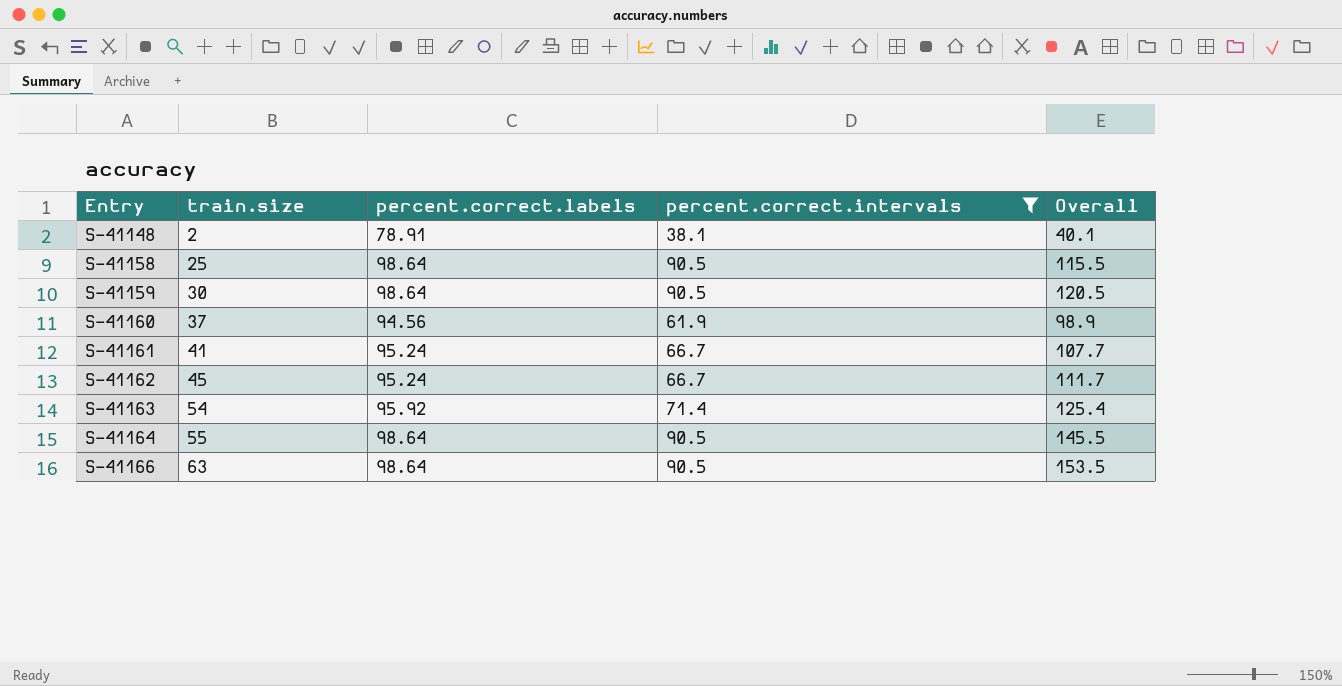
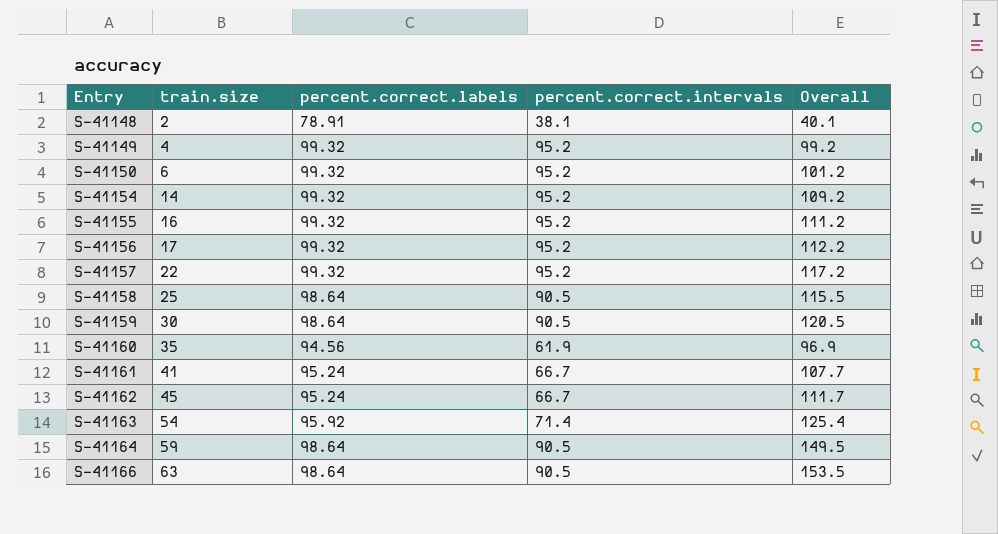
filter: percent.correct.intervals != 95.2 -> none
S-41160 | train.size: 37 -> 35
S-41160 | Overall: 98.9 -> 96.9
S-41164 | train.size: 55 -> 59
S-41164 | Overall: 145.5 -> 149.5

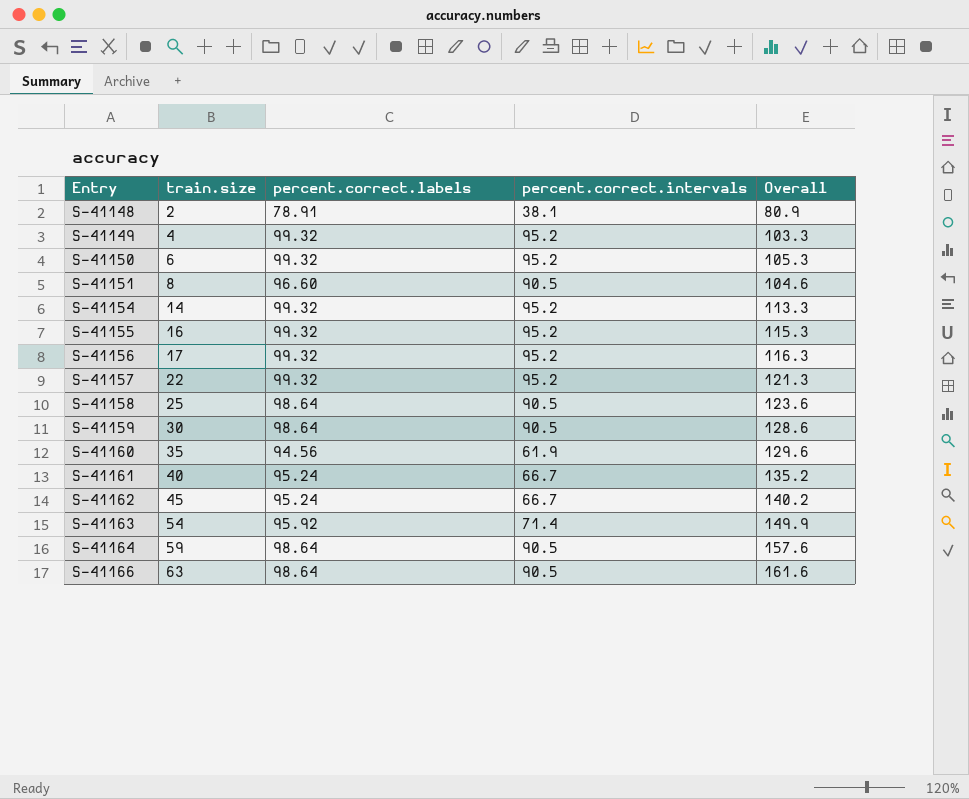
column Overall | formula: [train.size] + [percent.correct.intervals] -> [train.size] + [percent.correct.labels]
row S-41151: none -> 8 | 96.60 | 90.5 | 104.6
S-41161 | train.size: 41 -> 40

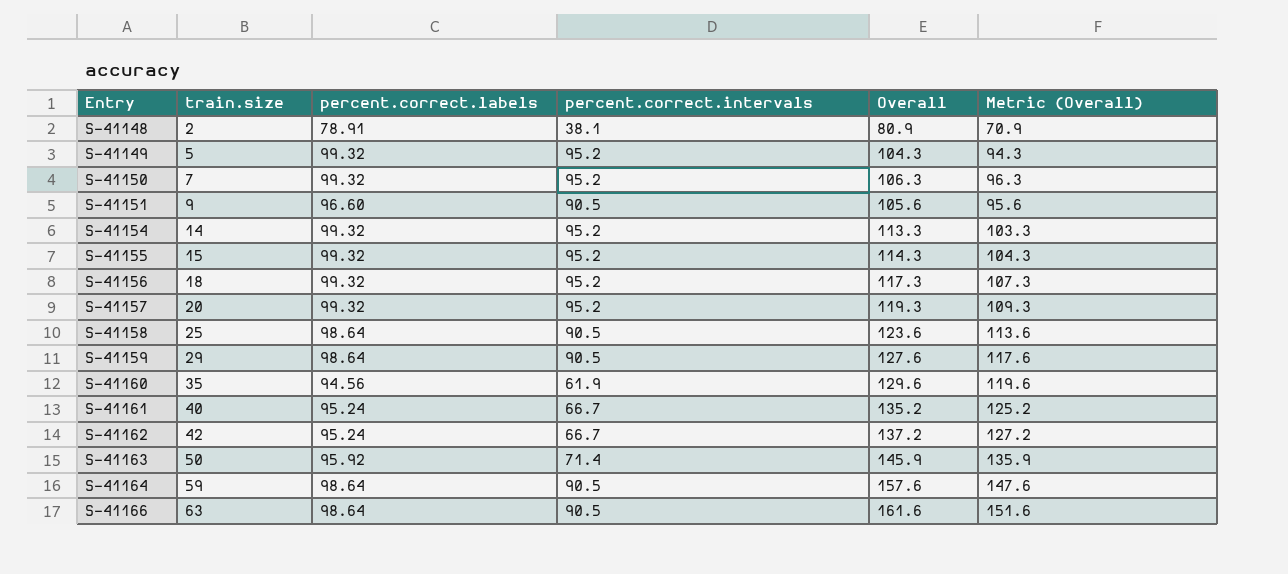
column Metric (Overall) | formula: none -> [Overall] - 10
S-41149 | train.size: 4 -> 5
S-41149 | Overall: 103.3 -> 104.3
S-41150 | train.size: 6 -> 7
S-41150 | Overall: 105.3 -> 106.3
S-41151 | train.size: 8 -> 9
S-41151 | Overall: 104.6 -> 105.6
S-41155 | train.size: 16 -> 15
S-41155 | Overall: 115.3 -> 114.3
S-41156 | train.size: 17 -> 18
S-41156 | Overall: 116.3 -> 117.3
S-41157 | train.size: 22 -> 20
S-41157 | Overall: 121.3 -> 119.3
S-41159 | train.size: 30 -> 29
S-41159 | Overall: 128.6 -> 127.6
S-41162 | train.size: 45 -> 42
S-41162 | Overall: 140.2 -> 137.2
S-41163 | train.size: 54 -> 50
S-41163 | Overall: 149.9 -> 145.9

